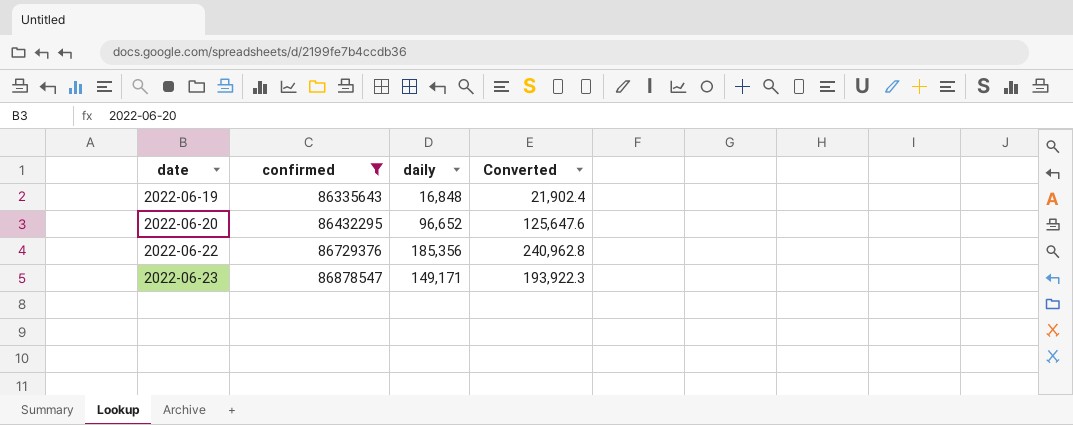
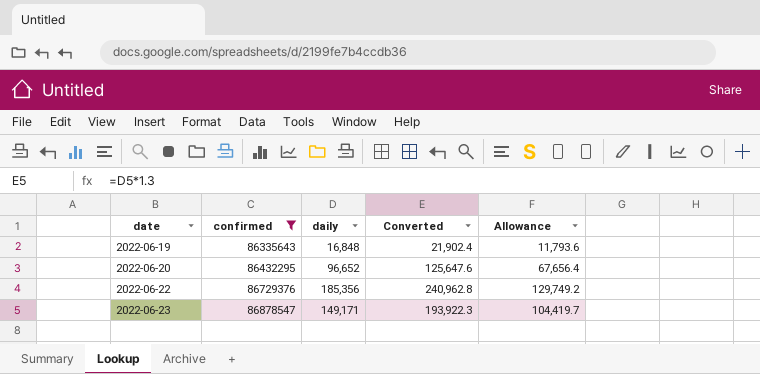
column Allowance | formula: none -> [daily] * 0.7

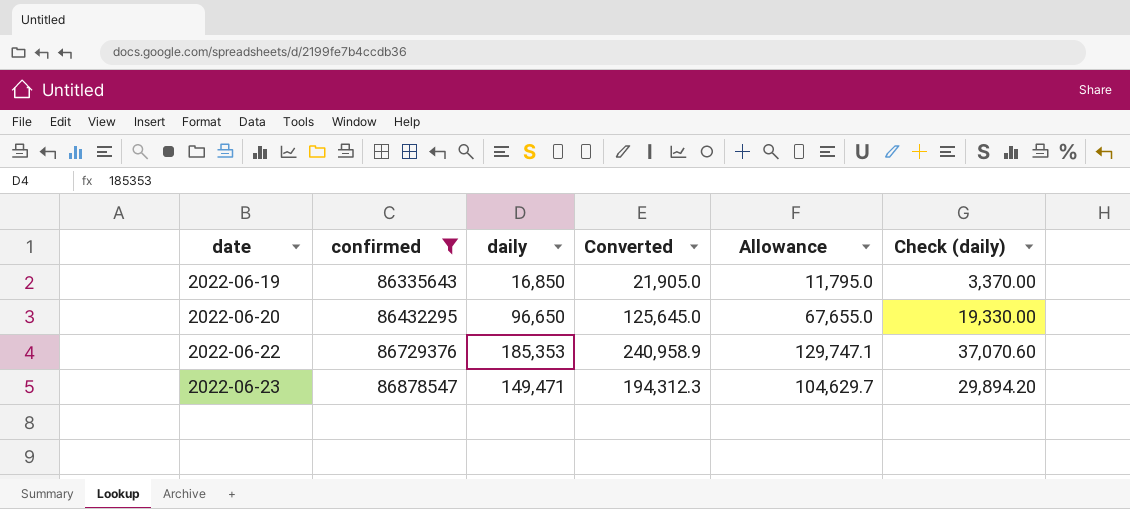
column Check (daily) | formula: none -> [daily] * 0.2
2022-06-19 | daily: 16,848 -> 16,850
2022-06-19 | Converted: 21,902.4 -> 21,905.0
2022-06-19 | Allowance: 11,793.6 -> 11,795.0
2022-06-20 | daily: 96,652 -> 96,650
2022-06-20 | Converted: 125,647.6 -> 125,645.0
2022-06-20 | Allowance: 67,656.4 -> 67,655.0
2022-06-22 | daily: 185,356 -> 185,353
2022-06-22 | Converted: 240,962.8 -> 240,958.9
2022-06-22 | Allowance: 129,749.2 -> 129,747.1
2022-06-23 | daily: 149,171 -> 149,471
2022-06-23 | Converted: 193,922.3 -> 194,312.3
2022-06-23 | Allowance: 104,419.7 -> 104,629.7

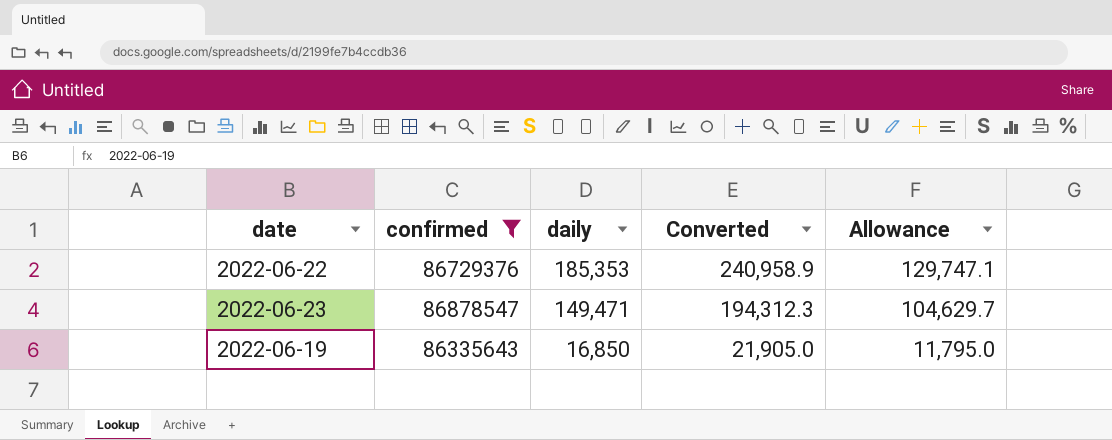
row order: date ascending -> daily descending
column Check (daily) | formula: [daily] * 0.2 -> none
row 2022-06-20: 86432295 | 96,650 | 125,645.0 | 67,655.0 | 19,330.00 -> none

